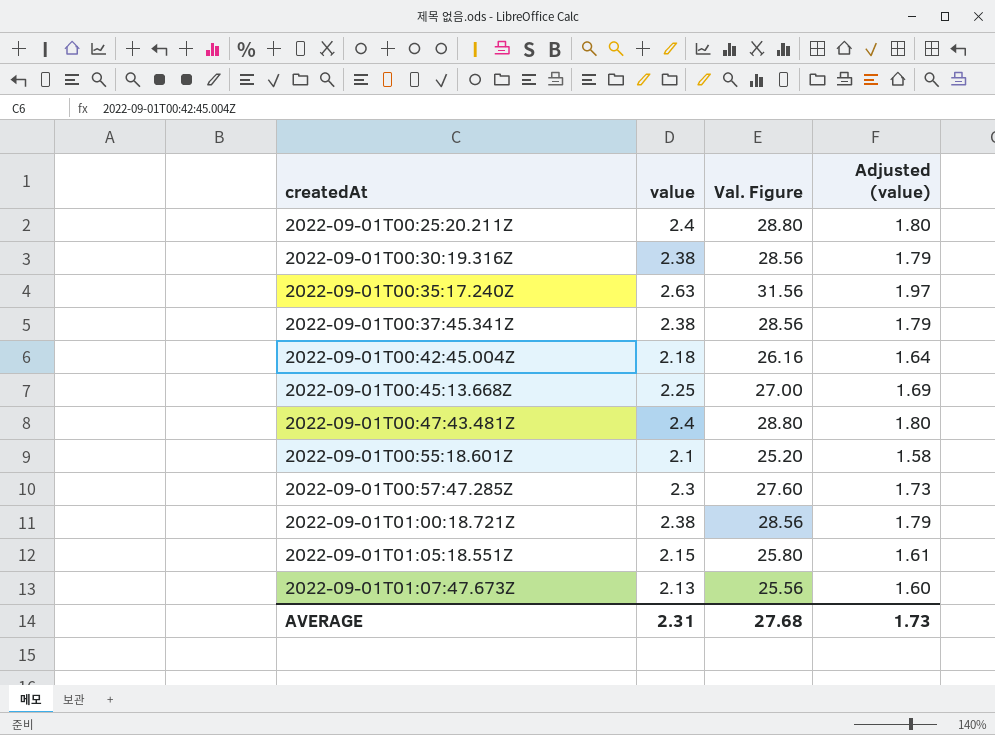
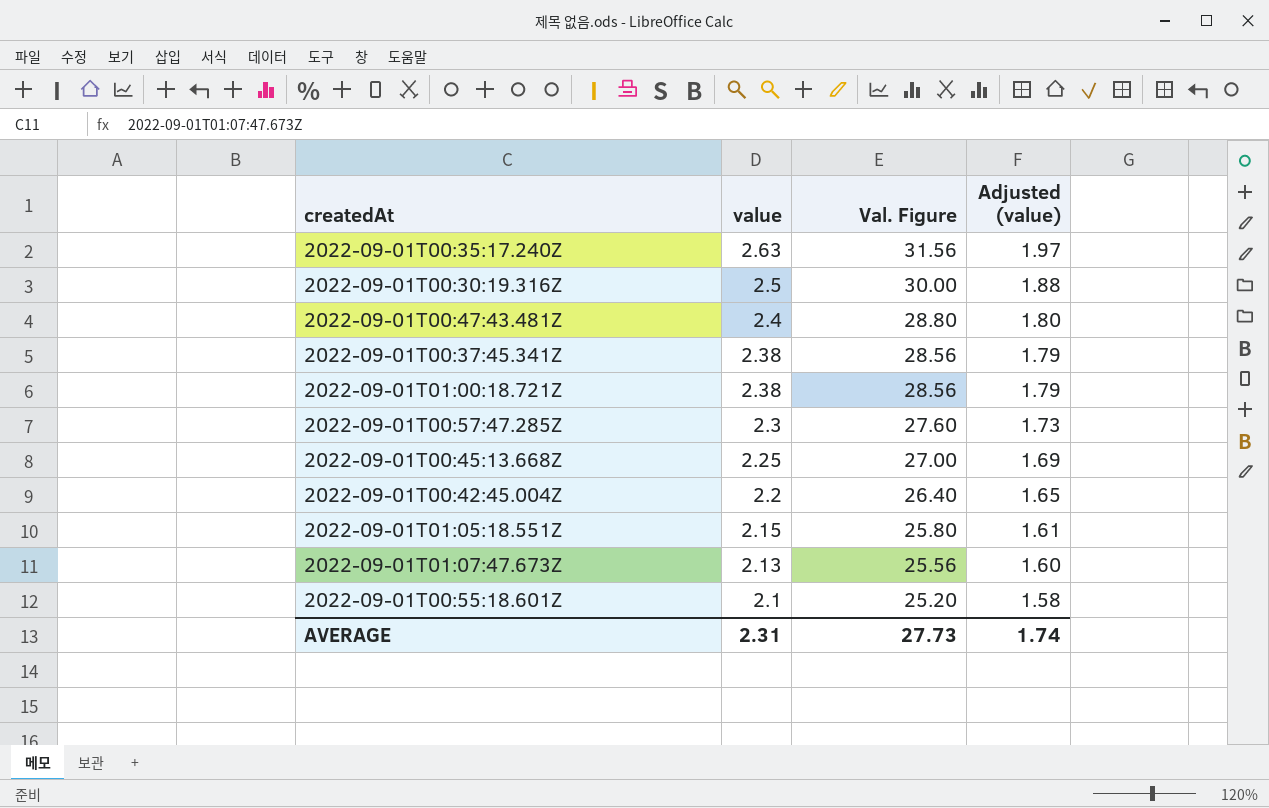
row order: createdAt ascending -> value descending
row 2022-09-01T00:25:20.211Z: 2.4 | 28.80 | 1.80 -> none
2022-09-01T00:30:19.316Z | value: 2.38 -> 2.5
2022-09-01T00:30:19.316Z | Val. Figure: 28.56 -> 30.00
2022-09-01T00:30:19.316Z | Adjusted (value): 1.79 -> 1.88
2022-09-01T00:42:45.004Z | value: 2.18 -> 2.2
2022-09-01T00:42:45.004Z | Val. Figure: 26.16 -> 26.40
2022-09-01T00:42:45.004Z | Adjusted (value): 1.64 -> 1.65
AVERAGE | Val. Figure: 27.68 -> 27.73
AVERAGE | Adjusted (value): 1.73 -> 1.74

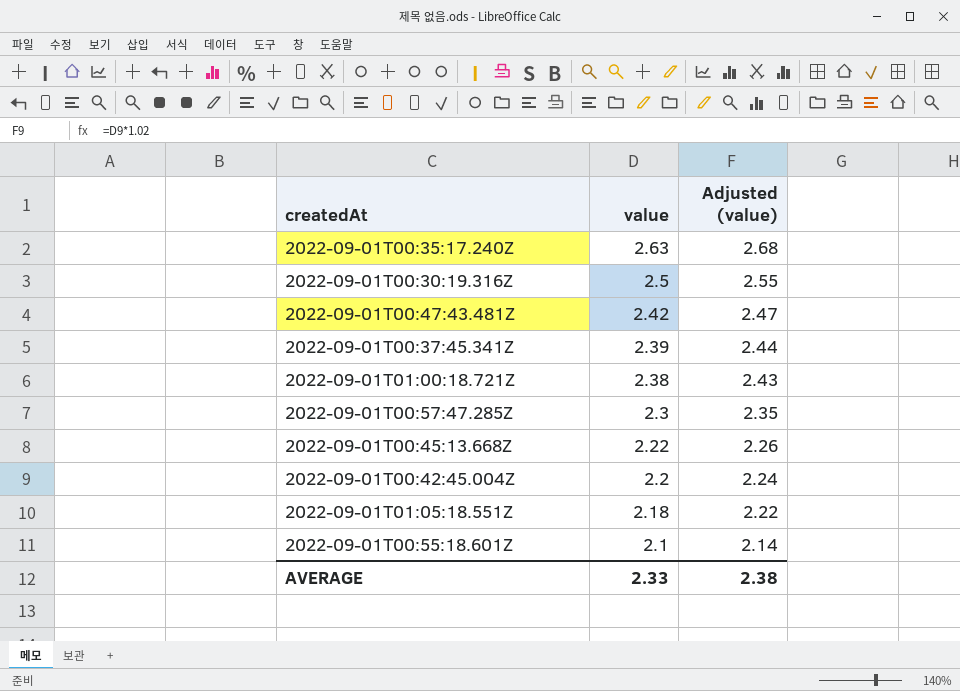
column Val. Figure | formula: [value] * 12 -> none
column Adjusted (value) | formula: [value] * 0.75 -> [value] * 1.02
row 2022-09-01T01:07:47.673Z: 2.13 | 25.56 | 1.60 -> none
2022-09-01T00:47:43.481Z | value: 2.4 -> 2.42
2022-09-01T00:37:45.341Z | value: 2.38 -> 2.39
2022-09-01T00:45:13.668Z | value: 2.25 -> 2.22
2022-09-01T01:05:18.551Z | value: 2.15 -> 2.18
AVERAGE | value: 2.31 -> 2.33
AVERAGE | Adjusted (value): 1.74 -> 2.38

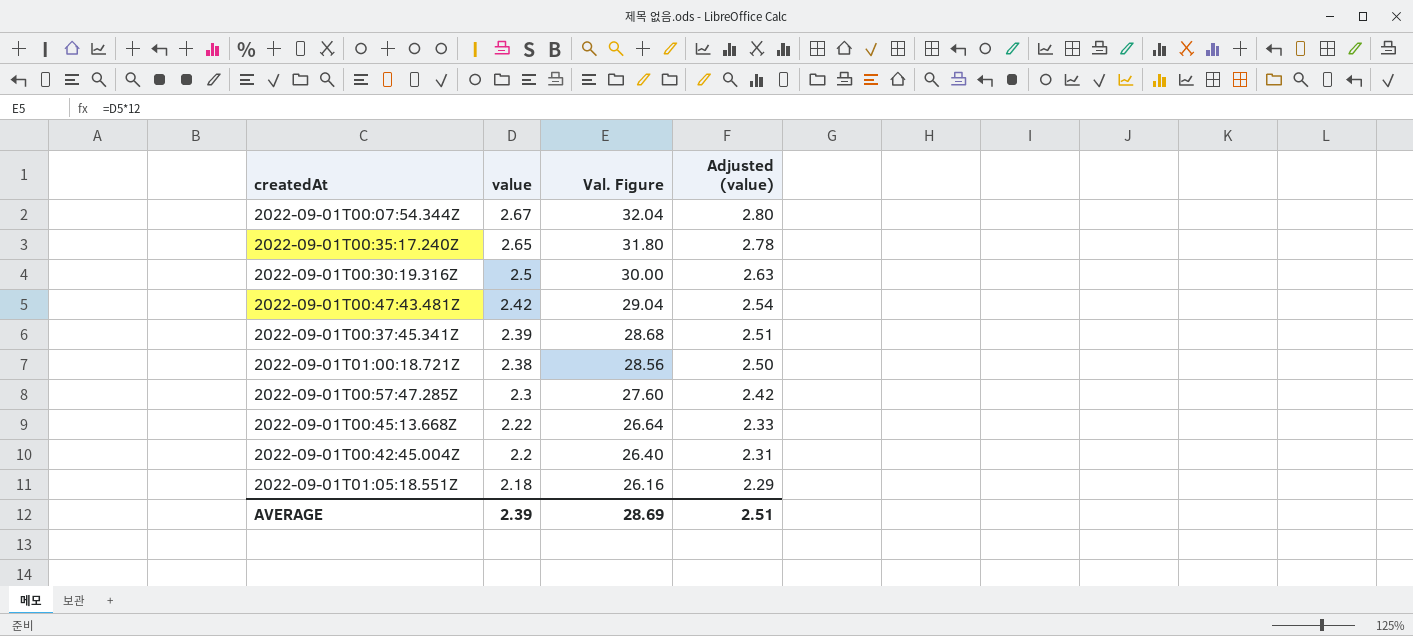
column Val. Figure | formula: none -> [value] * 12
column Adjusted (value) | formula: [value] * 1.02 -> [value] * 1.05
row 2022-09-01T00:55:18.601Z: 2.1 | 2.14 -> none
row 2022-09-01T00:07:54.344Z: none -> 2.67 | 32.04 | 2.80
2022-09-01T00:35:17.240Z | value: 2.63 -> 2.65
AVERAGE | value: 2.33 -> 2.39
AVERAGE | Adjusted (value): 2.38 -> 2.51

